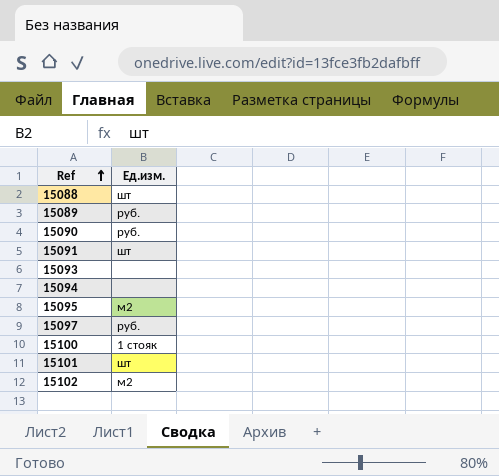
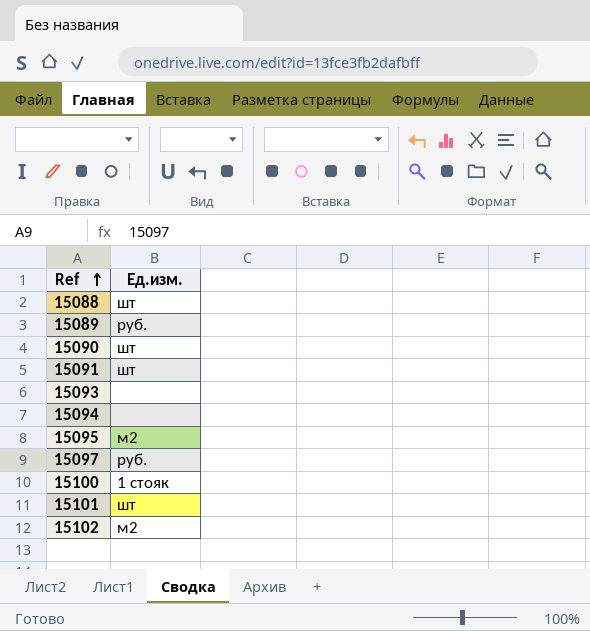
15090 | Ед.изм.: руб. -> шт

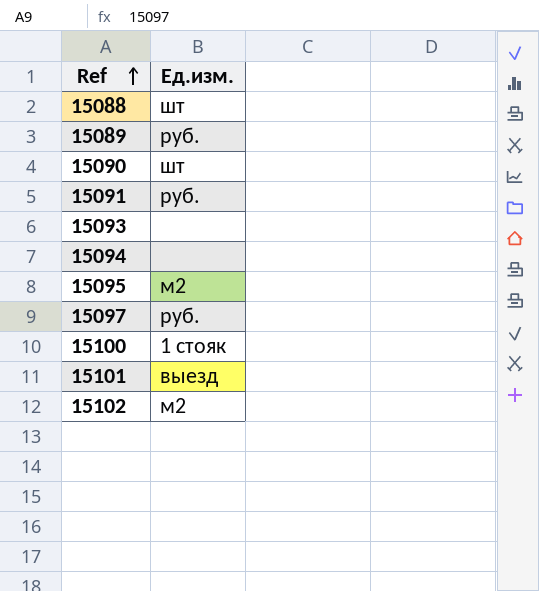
15091 | Ед.изм.: шт -> руб.
15101 | Ед.изм.: шт -> выезд

